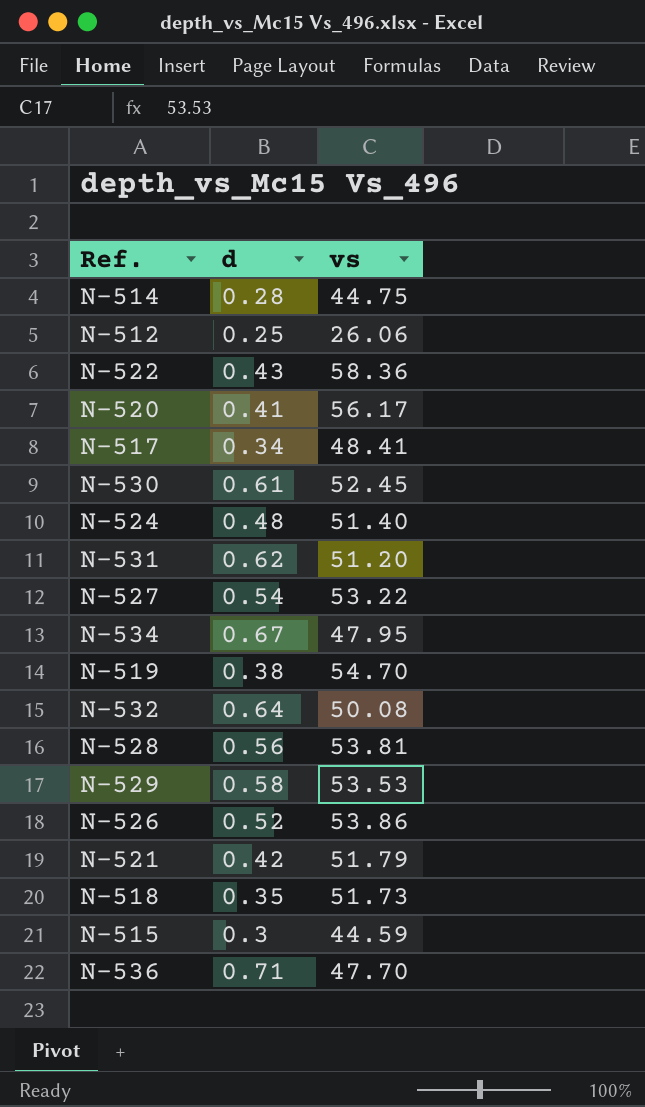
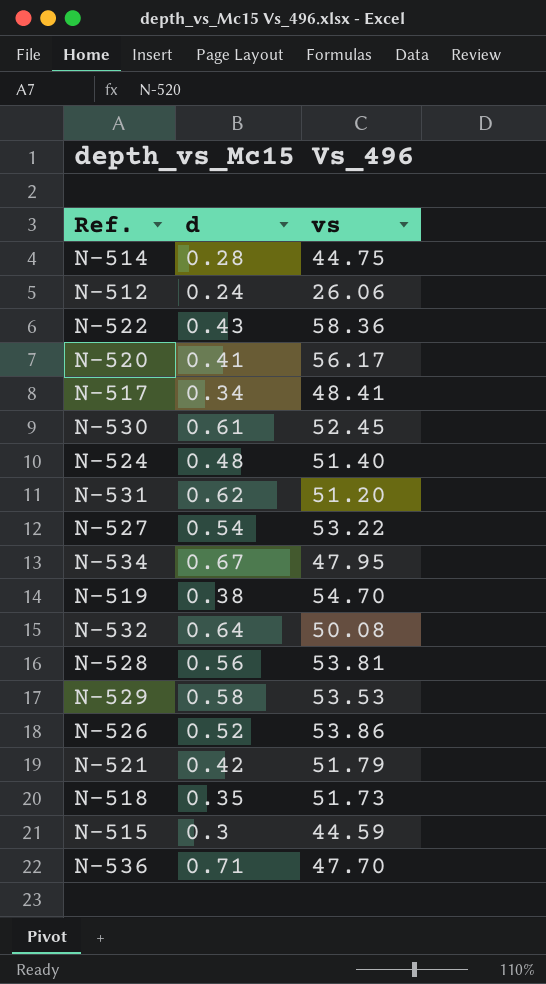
N-512 | d: 0.25 -> 0.24

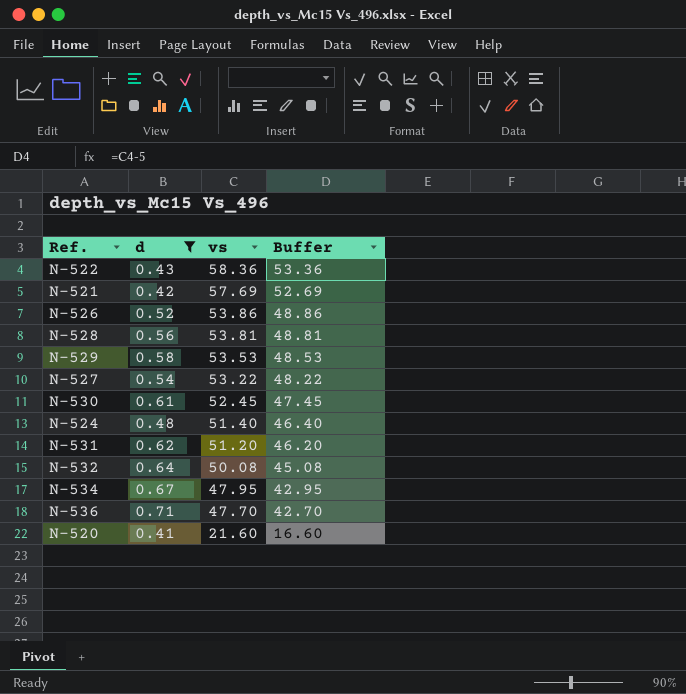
filter: none -> d >= 0.41
row order: none -> vs descending
column Buffer | formula: none -> [vs] - 5
N-521 | vs: 51.79 -> 57.69
N-520 | vs: 56.17 -> 21.60

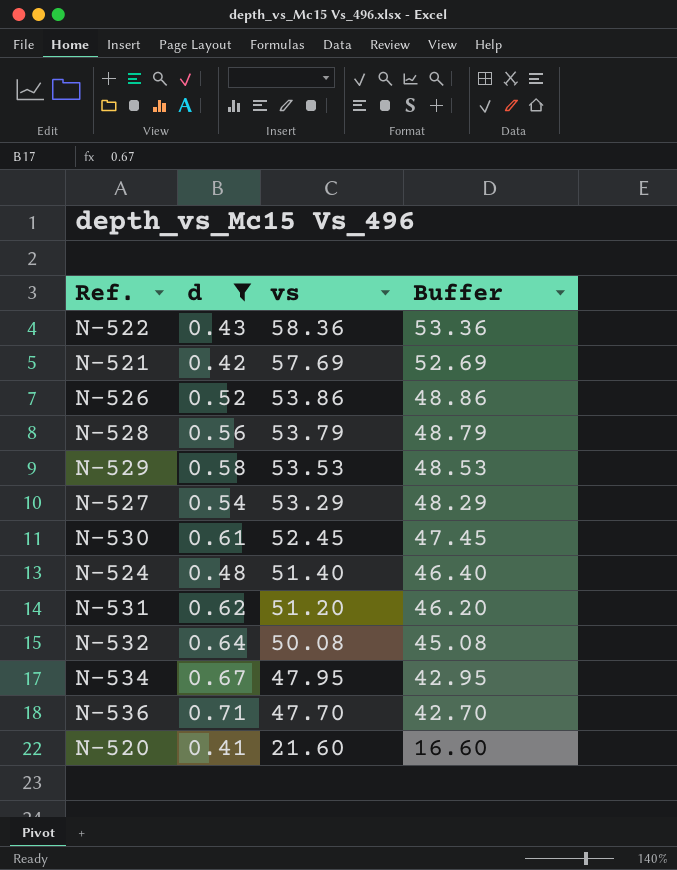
N-528 | vs: 53.81 -> 53.79
N-528 | Buffer: 48.81 -> 48.79
N-527 | vs: 53.22 -> 53.29
N-527 | Buffer: 48.22 -> 48.29

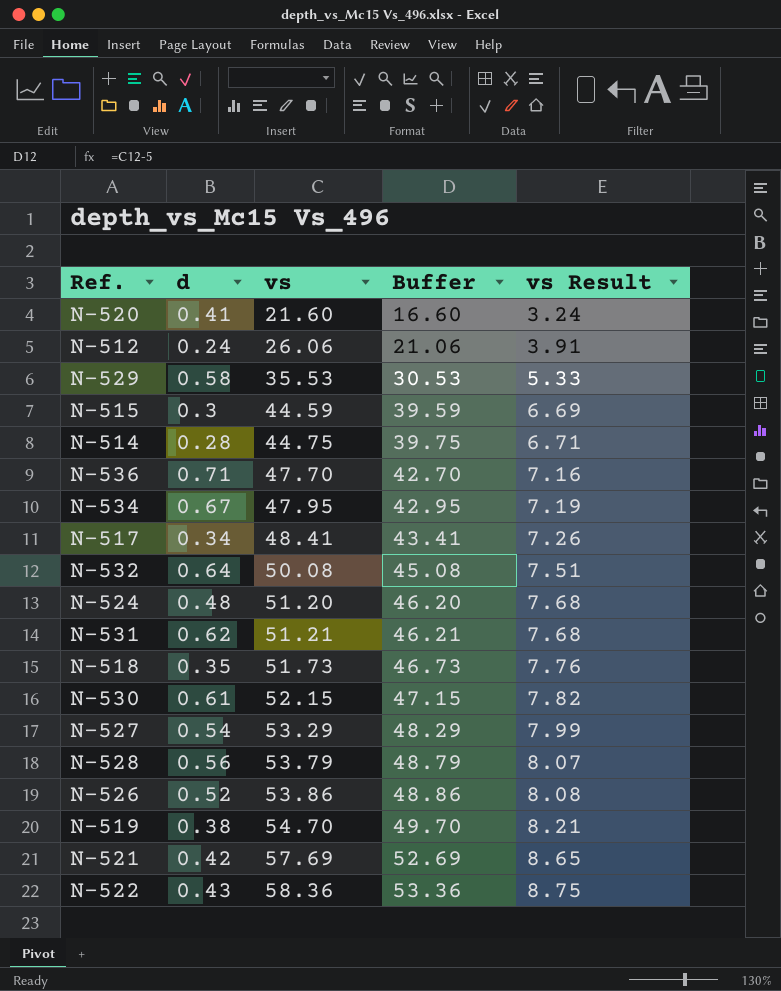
filter: d >= 0.41 -> none
row order: vs descending -> vs ascending
column vs Result | formula: none -> [vs] * 0.15
N-529 | vs: 53.53 -> 35.53
N-529 | Buffer: 48.53 -> 30.53
N-524 | vs: 51.40 -> 51.20
N-524 | Buffer: 46.40 -> 46.20
N-531 | vs: 51.20 -> 51.21
N-531 | Buffer: 46.20 -> 46.21
N-530 | vs: 52.45 -> 52.15
N-530 | Buffer: 47.45 -> 47.15

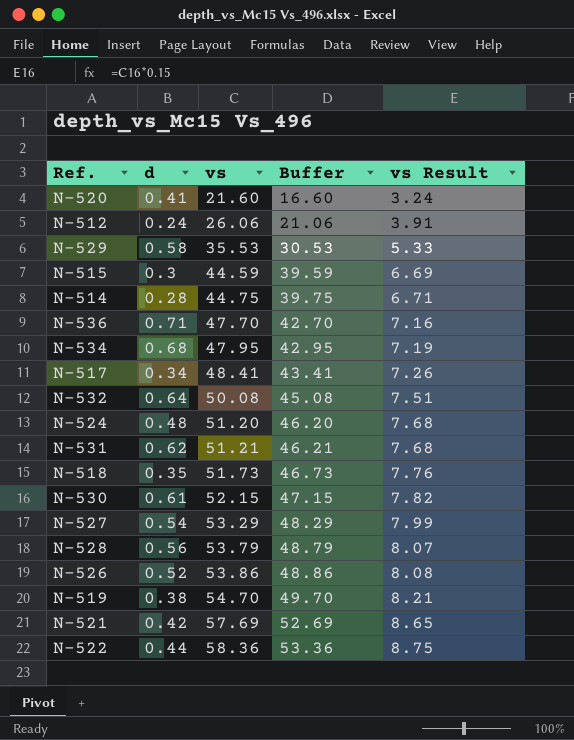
N-534 | d: 0.67 -> 0.68
N-522 | d: 0.43 -> 0.44

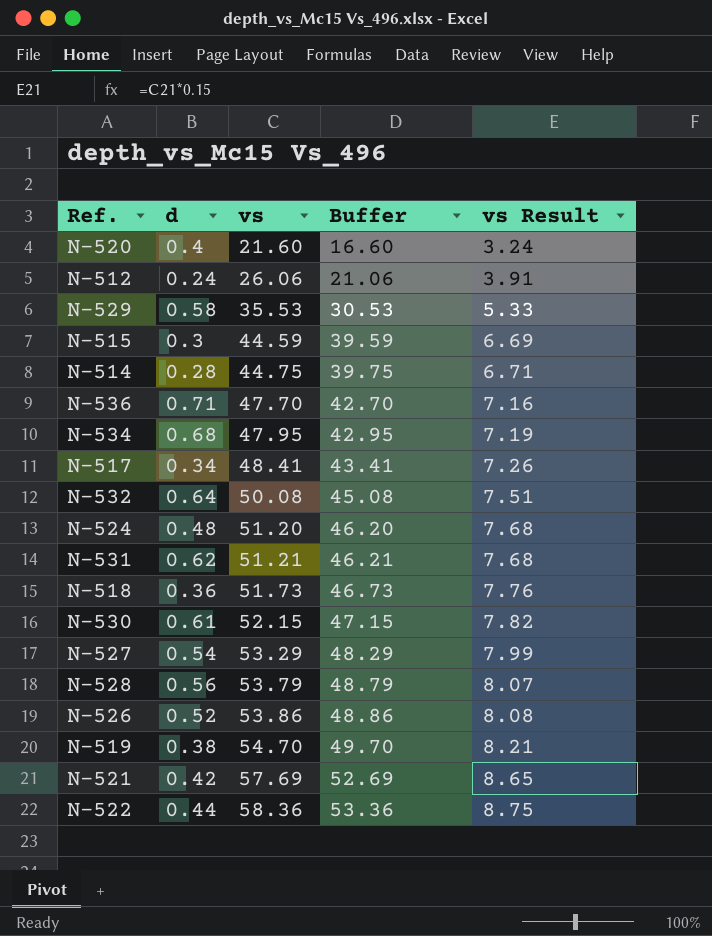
N-520 | d: 0.41 -> 0.4
N-518 | d: 0.35 -> 0.36

